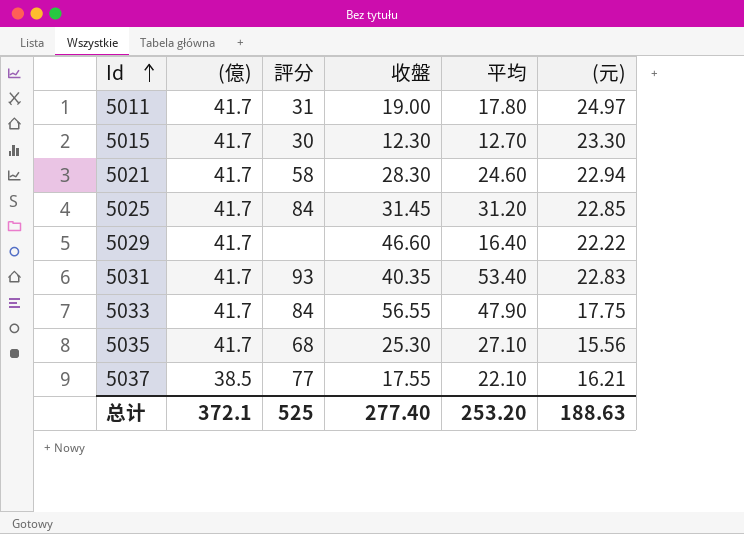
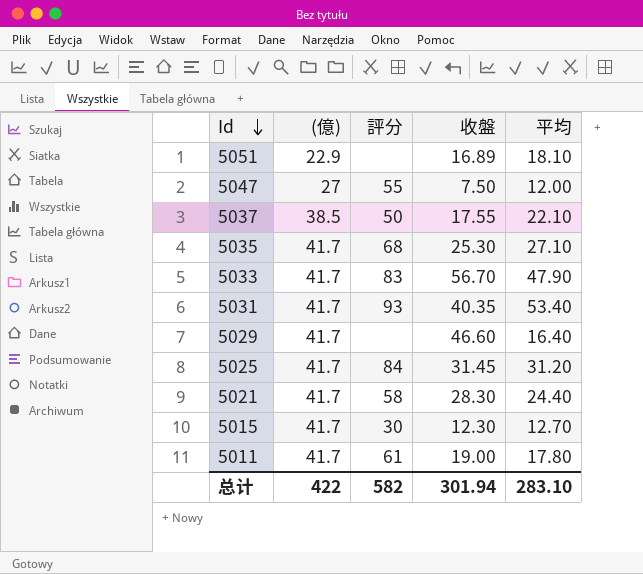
row order: Id ascending -> Id descending
column (元) | position: 6 -> none
row 5051: none -> 22.9 | none | 16.89 | 18.10
row 5047: none -> 27 | 55 | 7.50 | 12.00
5037 | 評分: 77 -> 50
5033 | 評分: 84 -> 83
5033 | 收盤: 56.55 -> 56.70
5021 | 平均: 24.60 -> 24.40
5011 | 評分: 31 -> 61
总计 | (億): 372.1 -> 422
总计 | 評分: 525 -> 582
总计 | 收盤: 277.40 -> 301.94
总计 | 平均: 253.20 -> 283.10

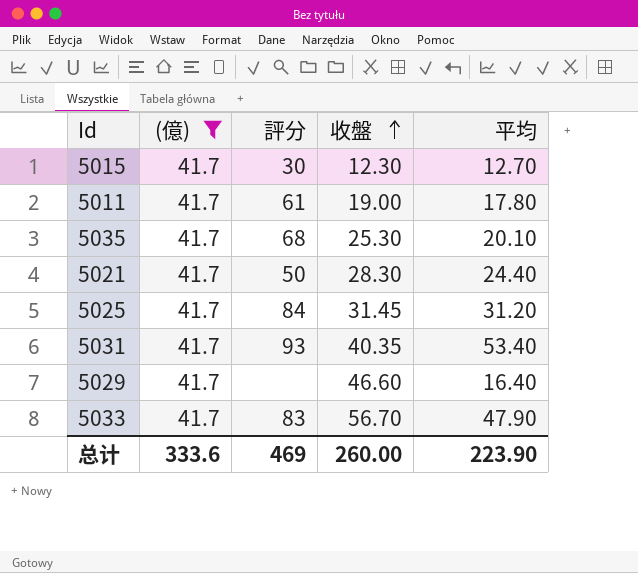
filter: none -> (億) = 41.7
row order: Id descending -> 收盤 ascending
5035 | 平均: 27.10 -> 20.10
5021 | 評分: 58 -> 50
总计 | (億): 422 -> 333.6
总计 | 評分: 582 -> 469
总计 | 收盤: 301.94 -> 260.00
总计 | 平均: 283.10 -> 223.90

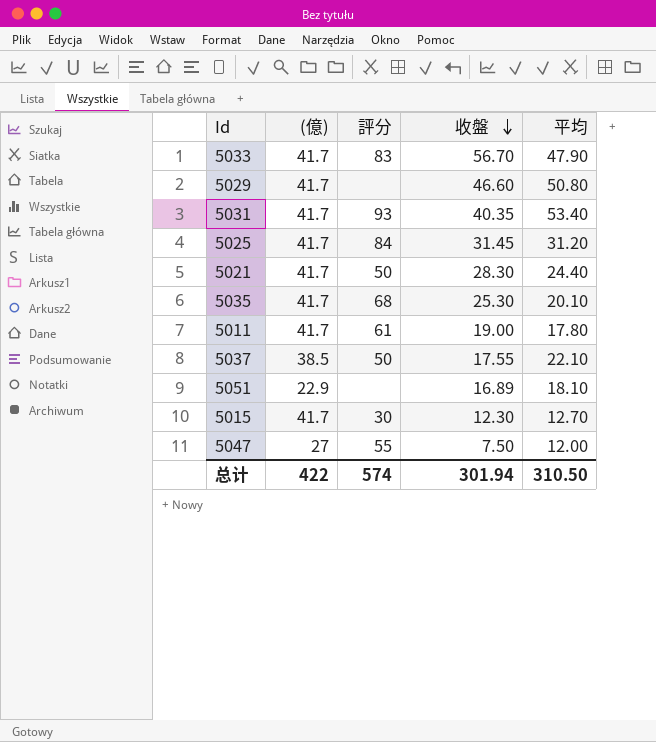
filter: (億) = 41.7 -> none
row order: 收盤 ascending -> 收盤 descending
5029 | 平均: 16.40 -> 50.80
总计 | (億): 333.6 -> 422
总计 | 評分: 469 -> 574
总计 | 收盤: 260.00 -> 301.94
总计 | 平均: 223.90 -> 310.50

